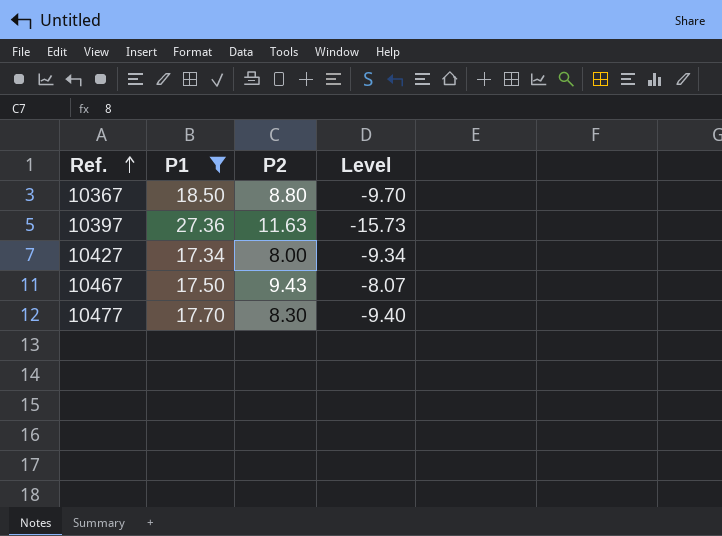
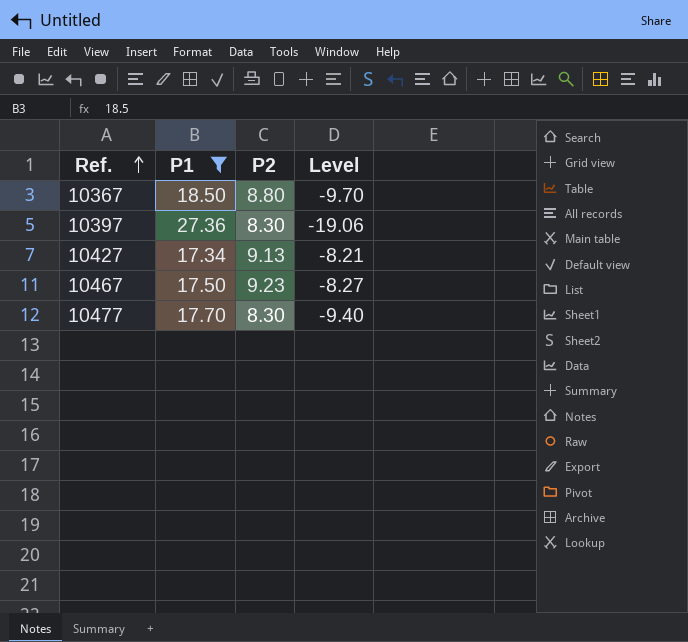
10397 | P2: 11.63 -> 8.30
10397 | Level: -15.73 -> -19.06
10427 | P2: 8.00 -> 9.13
10427 | Level: -9.34 -> -8.21
10467 | P2: 9.43 -> 9.23
10467 | Level: -8.07 -> -8.27

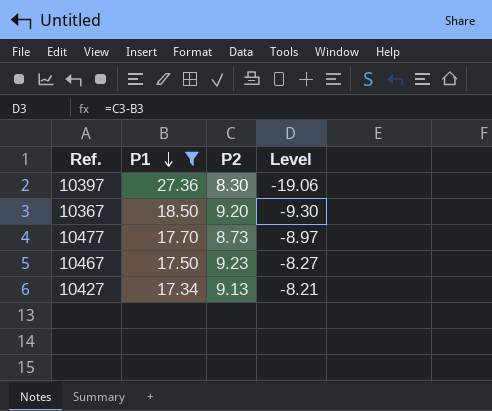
row order: Ref. ascending -> P1 descending
10367 | P2: 8.80 -> 9.20
10367 | Level: -9.70 -> -9.30
10477 | P2: 8.30 -> 8.73
10477 | Level: -9.40 -> -8.97

